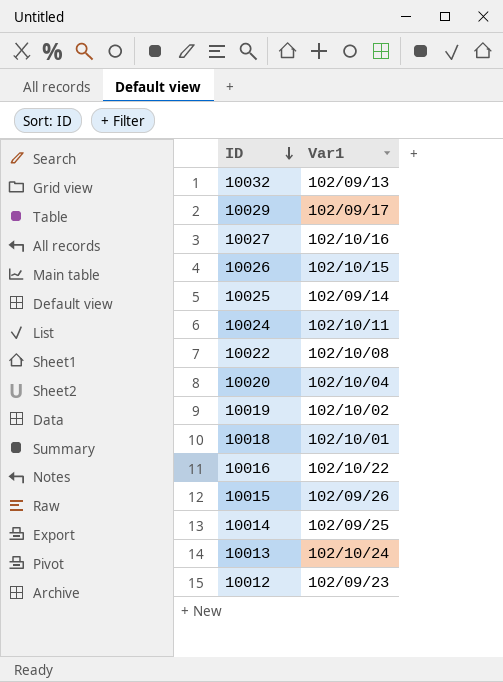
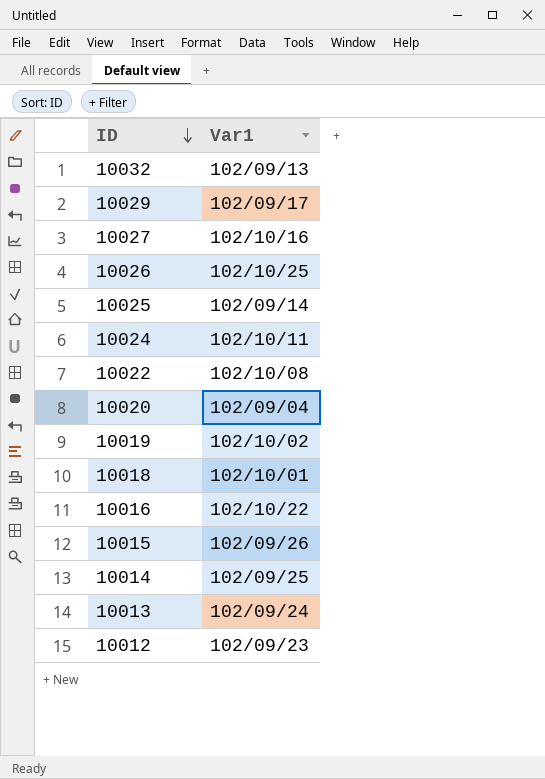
10026 | Var1: 102/10/15 -> 102/10/25
10020 | Var1: 102/10/04 -> 102/09/04
10013 | Var1: 102/10/24 -> 102/09/24

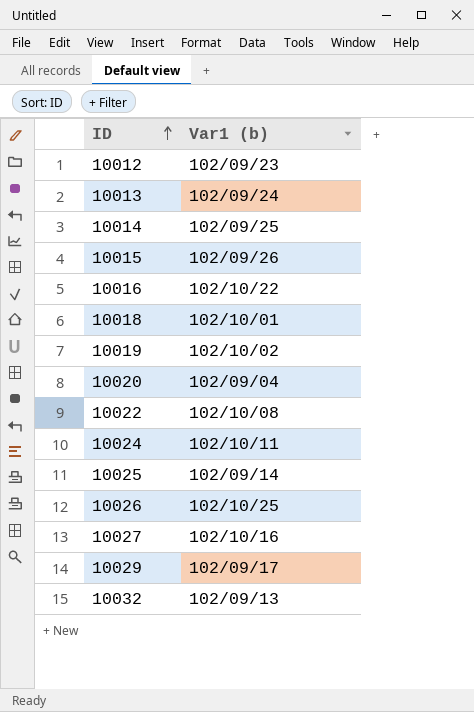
row order: ID descending -> ID ascending
column name: Var1 -> Var1 (b)

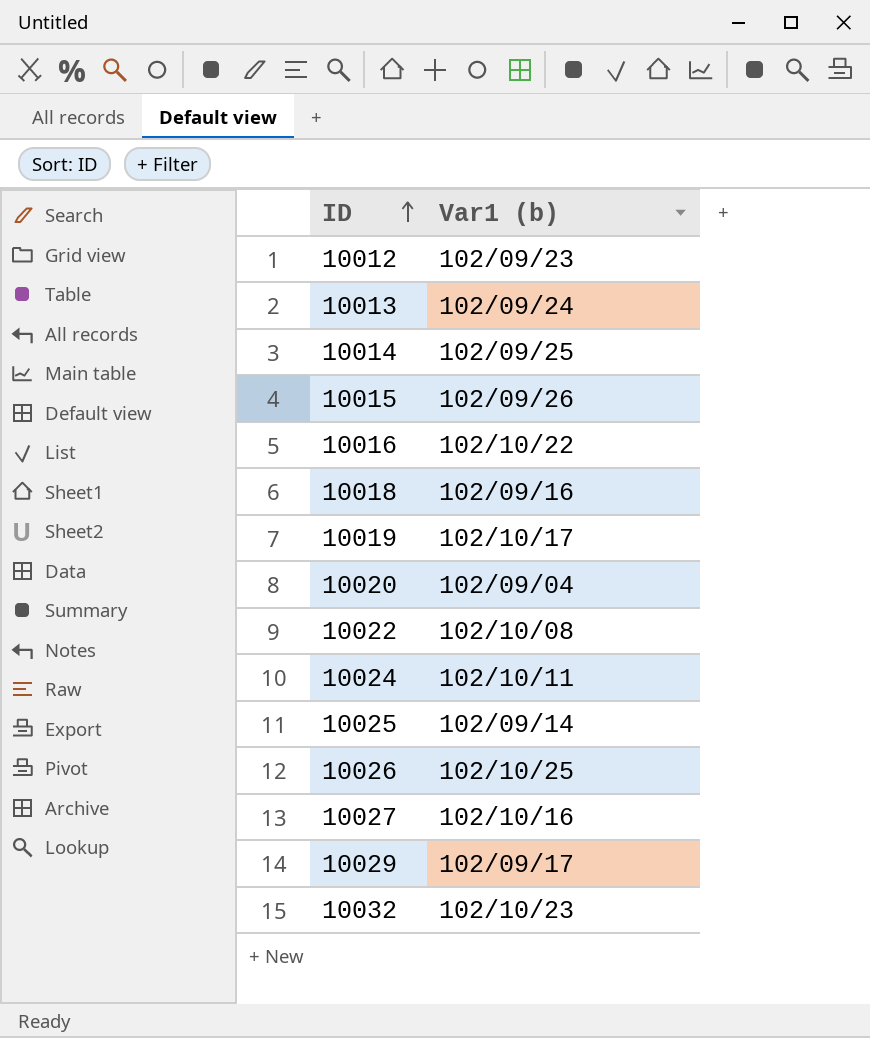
10018 | Var1 (b): 102/10/01 -> 102/09/16
10019 | Var1 (b): 102/10/02 -> 102/10/17
10032 | Var1 (b): 102/09/13 -> 102/10/23

